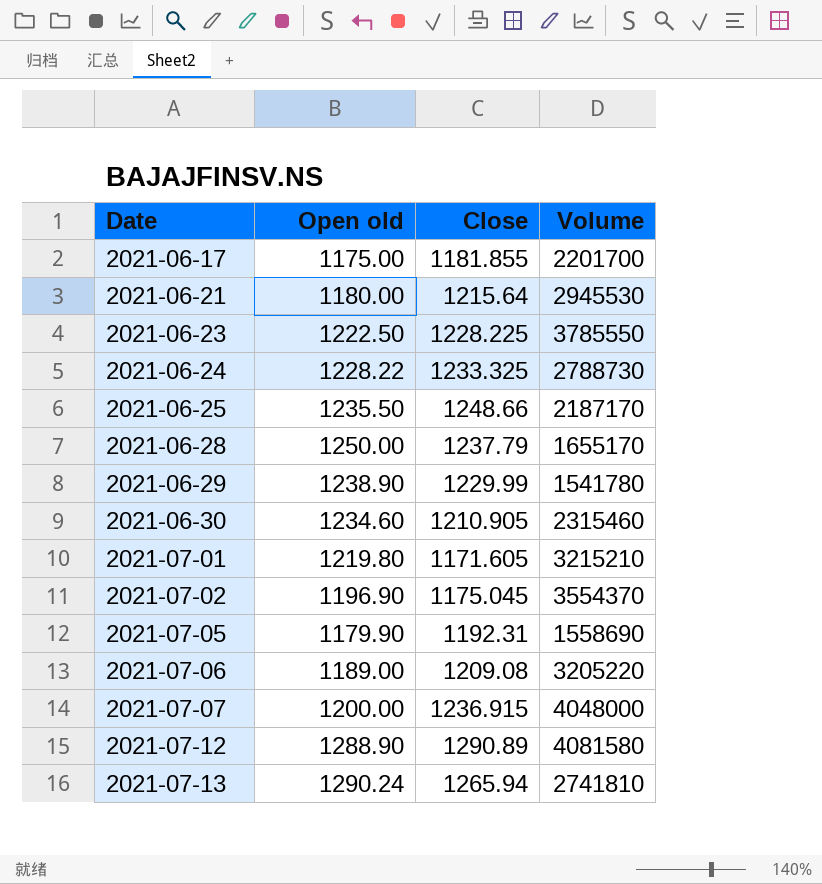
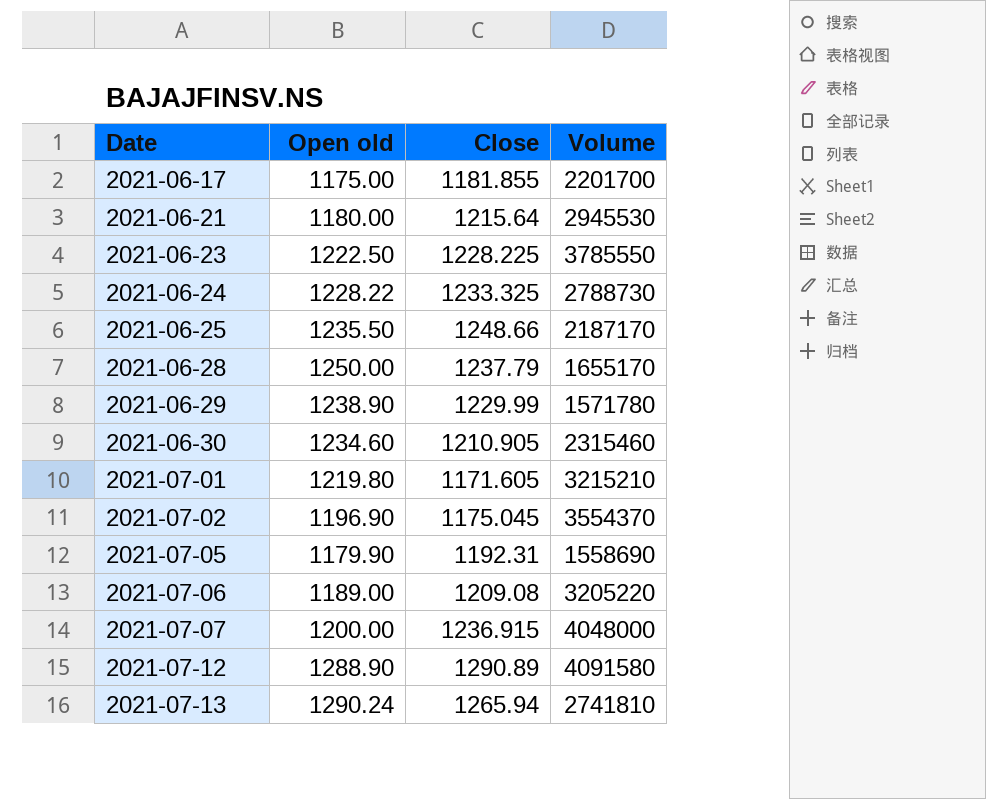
2021-06-29 | Volume: 1541780 -> 1571780
2021-07-12 | Volume: 4081580 -> 4091580

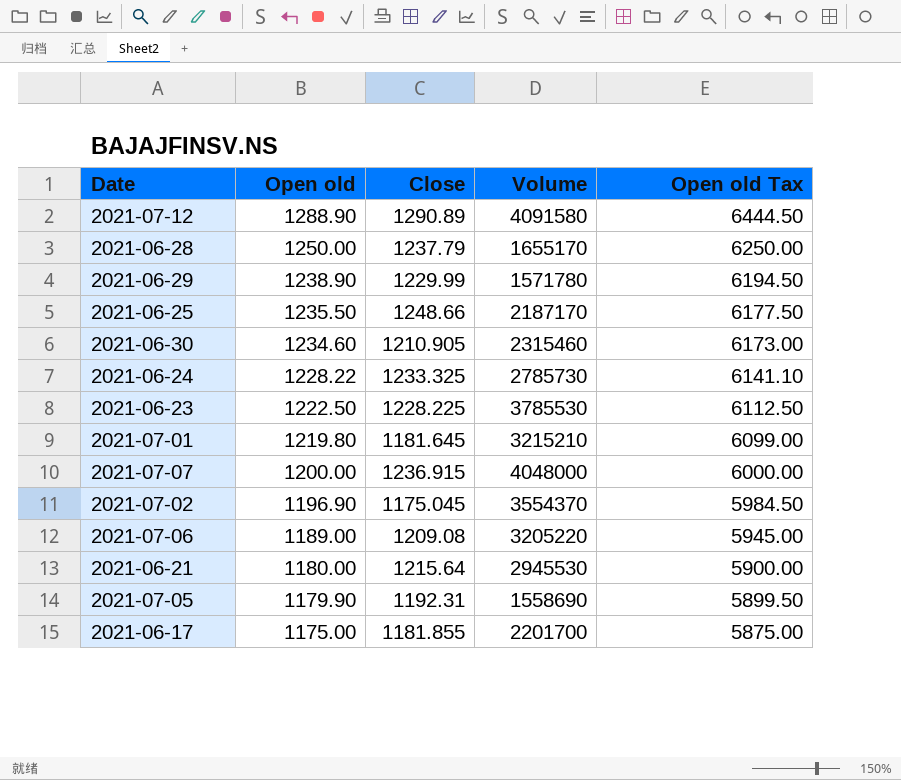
row order: Date ascending -> Open old descending
column Open old Tax | formula: none -> [Open old] * 5
row 2021-07-13: 1290.24 | 1265.94 | 2741810 -> none
2021-06-24 | Volume: 2788730 -> 2785730
2021-06-23 | Volume: 3785550 -> 3785530
2021-07-01 | Close: 1171.605 -> 1181.645

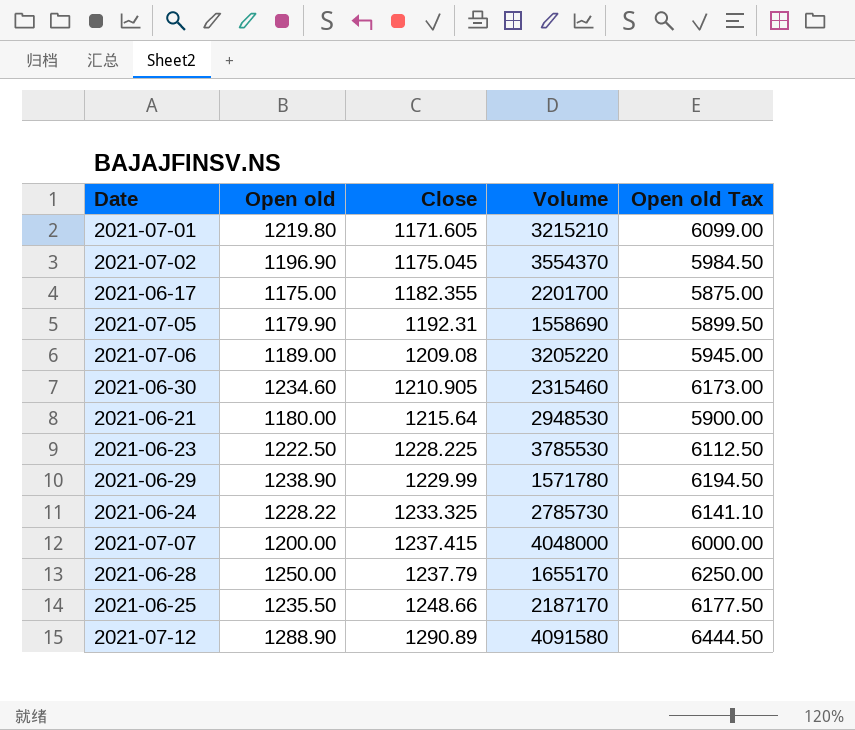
row order: Open old descending -> Close ascending
2021-07-01 | Close: 1181.645 -> 1171.605
2021-06-17 | Close: 1181.855 -> 1182.355
2021-06-21 | Volume: 2945530 -> 2948530
2021-07-07 | Close: 1236.915 -> 1237.415

